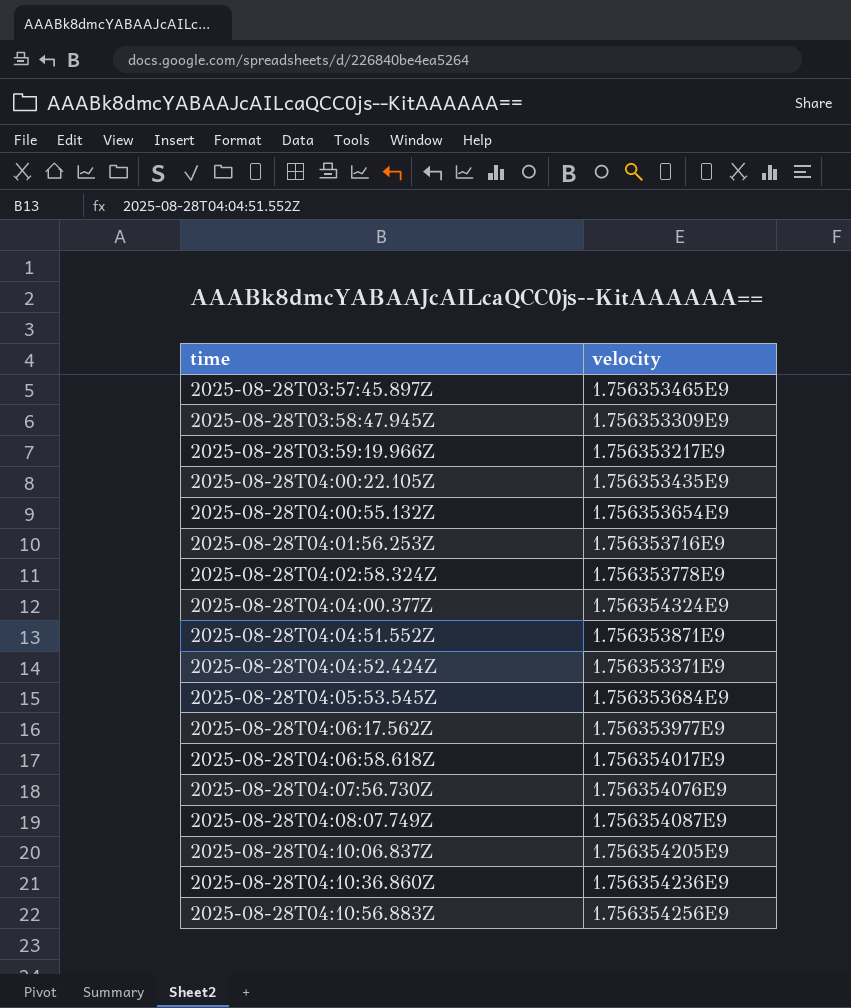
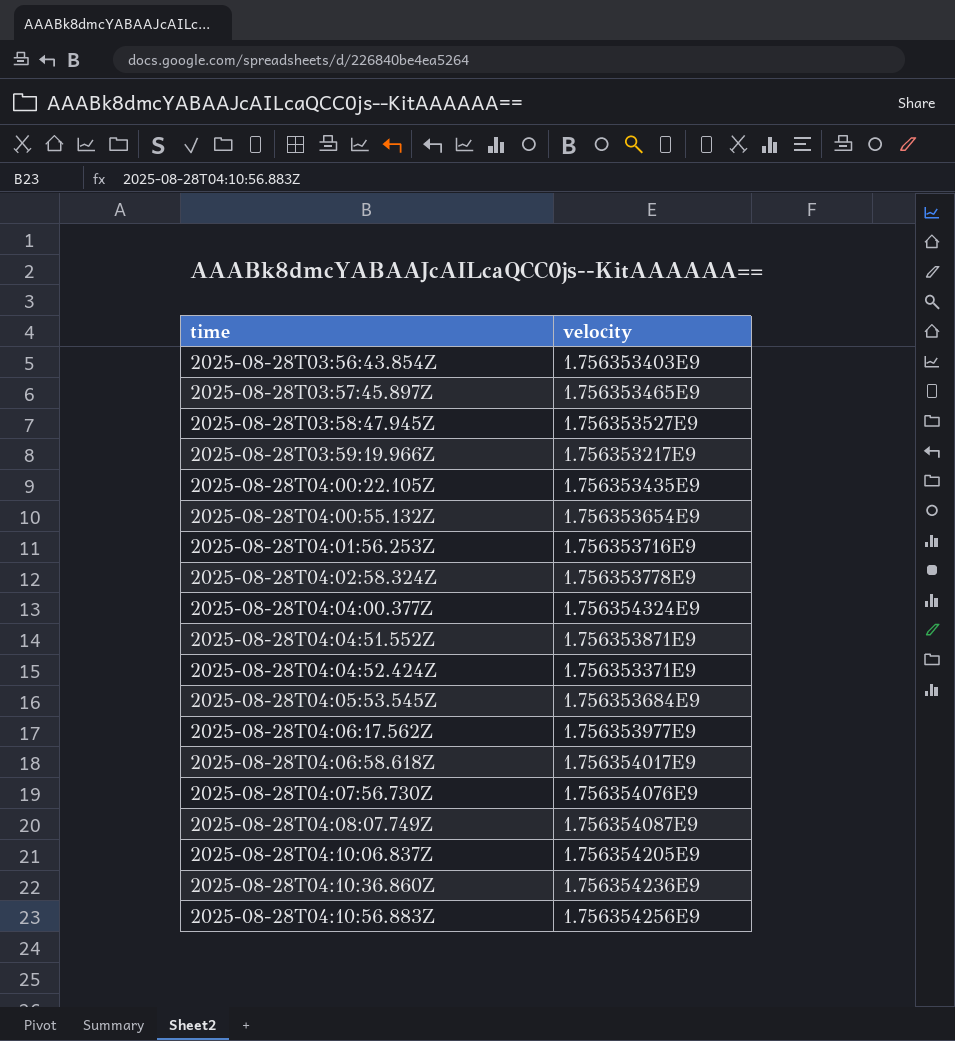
row 2025-08-28T03:56:43.854Z: none -> 1.756353403E9
2025-08-28T03:58:47.945Z | velocity: 1.756353309E9 -> 1.756353527E9

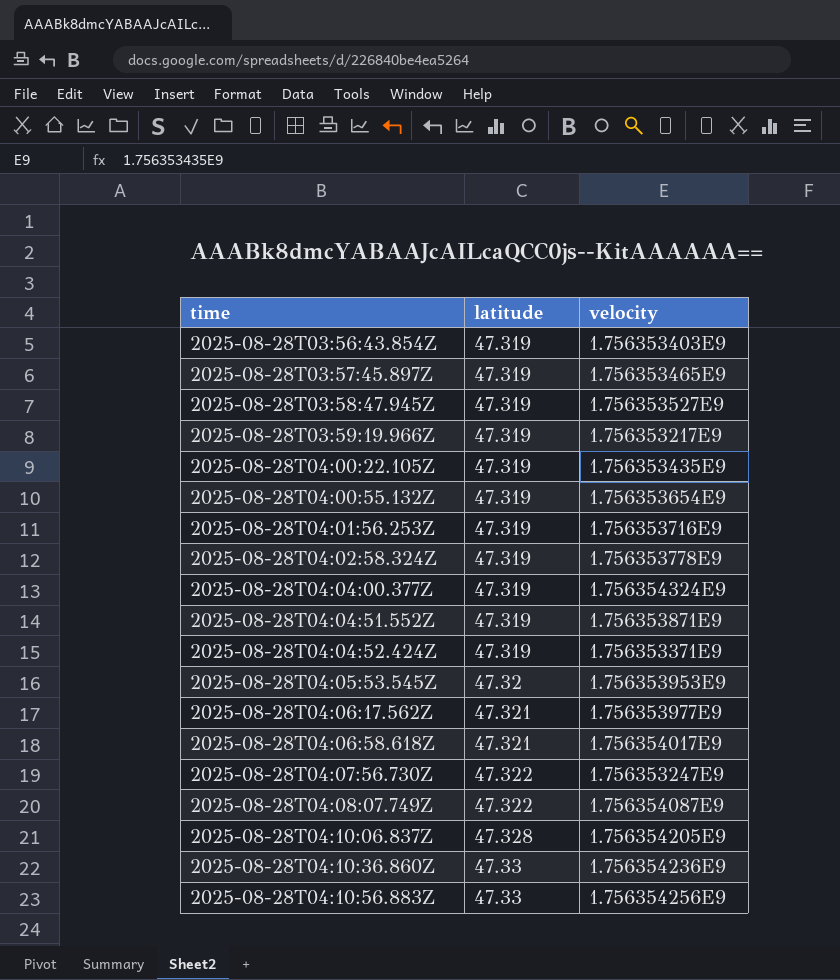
column latitude | position: none -> 2
2025-08-28T04:05:53.545Z | velocity: 1.756353684E9 -> 1.756353953E9
2025-08-28T04:07:56.730Z | velocity: 1.756354076E9 -> 1.756353247E9

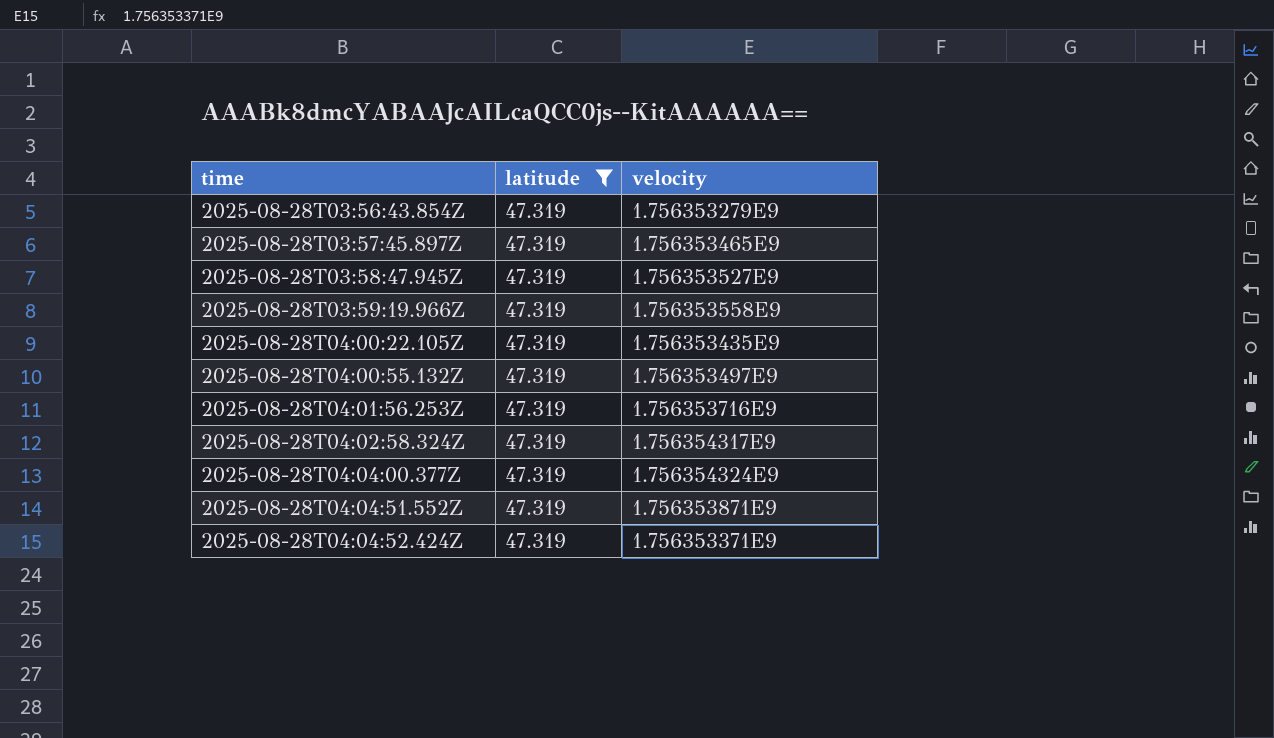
filter: none -> latitude = 47.319
2025-08-28T03:56:43.854Z | velocity: 1.756353403E9 -> 1.756353279E9
2025-08-28T03:59:19.966Z | velocity: 1.756353217E9 -> 1.756353558E9
2025-08-28T04:00:55.132Z | velocity: 1.756353654E9 -> 1.756353497E9
2025-08-28T04:02:58.324Z | velocity: 1.756353778E9 -> 1.756354317E9

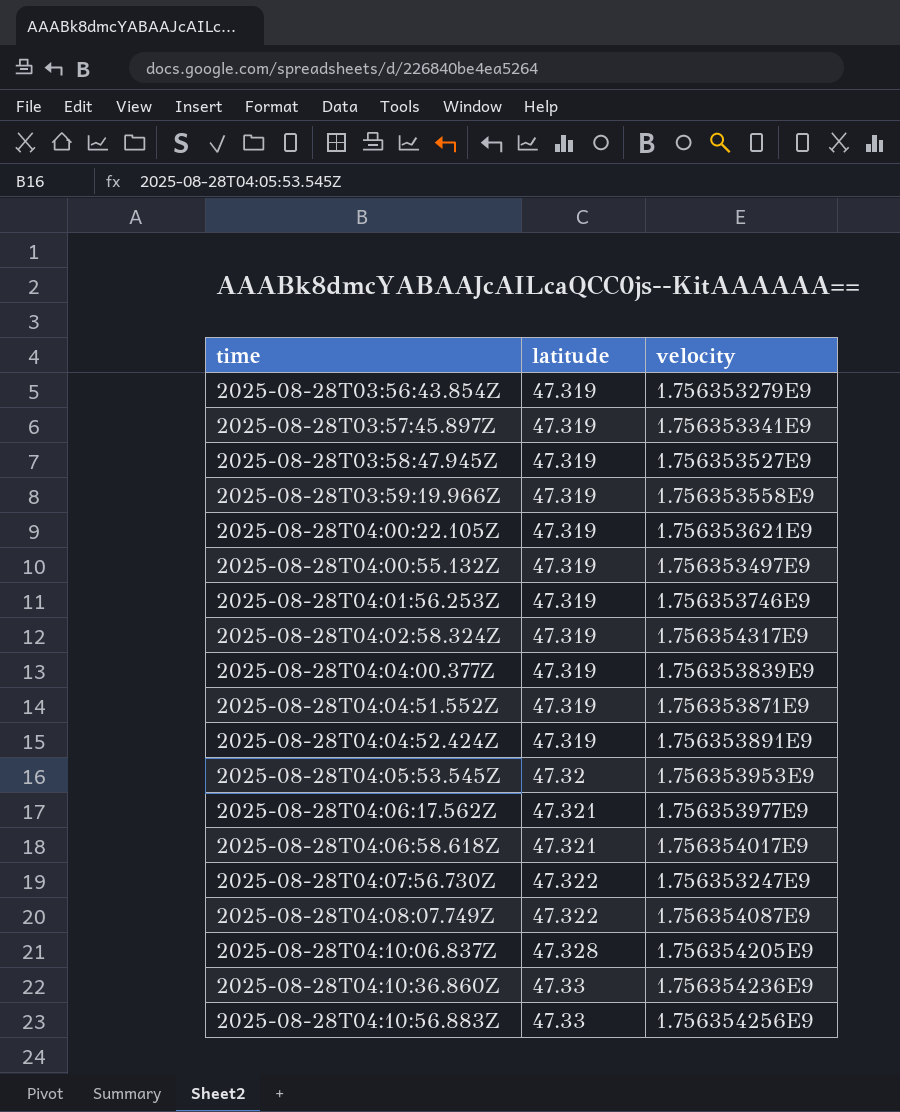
filter: latitude = 47.319 -> none
2025-08-28T03:57:45.897Z | velocity: 1.756353465E9 -> 1.756353341E9
2025-08-28T04:00:22.105Z | velocity: 1.756353435E9 -> 1.756353621E9
2025-08-28T04:01:56.253Z | velocity: 1.756353716E9 -> 1.756353746E9
2025-08-28T04:04:00.377Z | velocity: 1.756354324E9 -> 1.756353839E9
2025-08-28T04:04:52.424Z | velocity: 1.756353371E9 -> 1.756353891E9

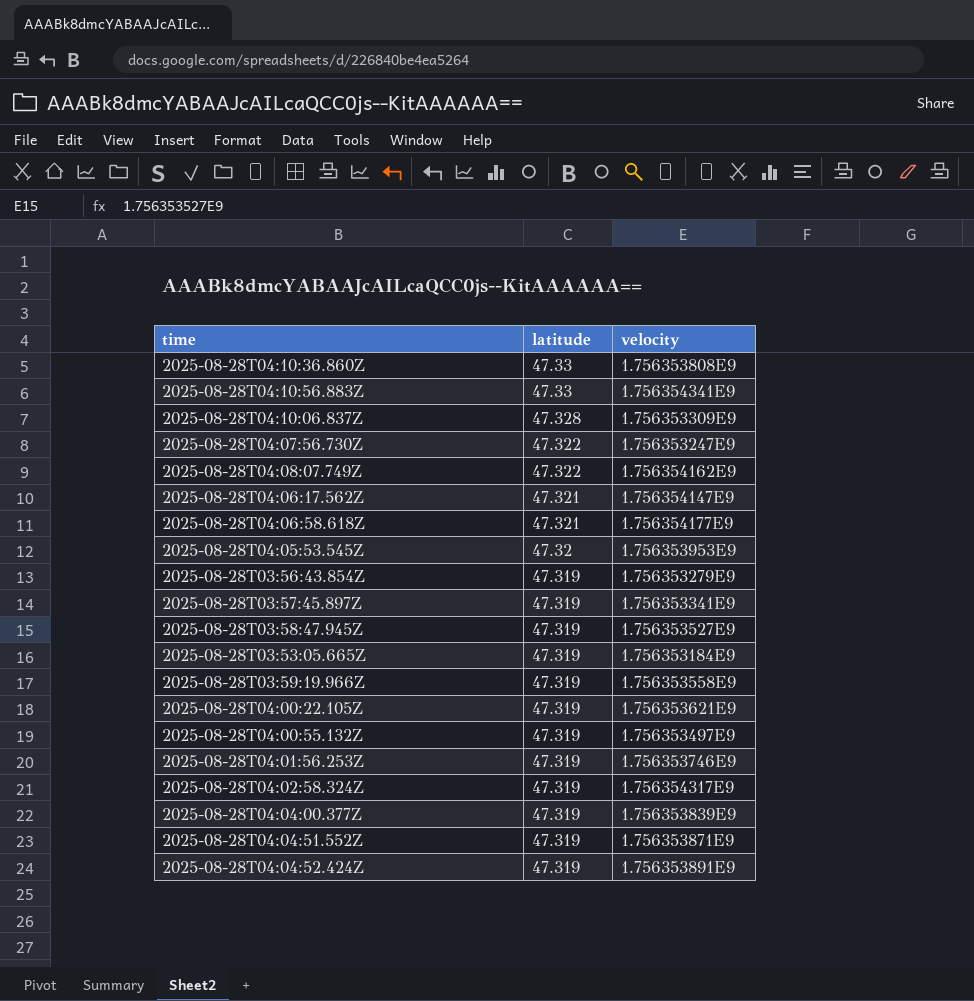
row order: time ascending -> latitude descending
2025-08-28T04:10:36.860Z | velocity: 1.756354236E9 -> 1.756353808E9
2025-08-28T04:10:56.883Z | velocity: 1.756354256E9 -> 1.756354341E9
2025-08-28T04:10:06.837Z | velocity: 1.756354205E9 -> 1.756353309E9
2025-08-28T04:08:07.749Z | velocity: 1.756354087E9 -> 1.756354162E9
2025-08-28T04:06:17.562Z | velocity: 1.756353977E9 -> 1.756354147E9
2025-08-28T04:06:58.618Z | velocity: 1.756354017E9 -> 1.756354177E9
row 2025-08-28T03:53:05.665Z: none -> 47.319 | 1.756353184E9

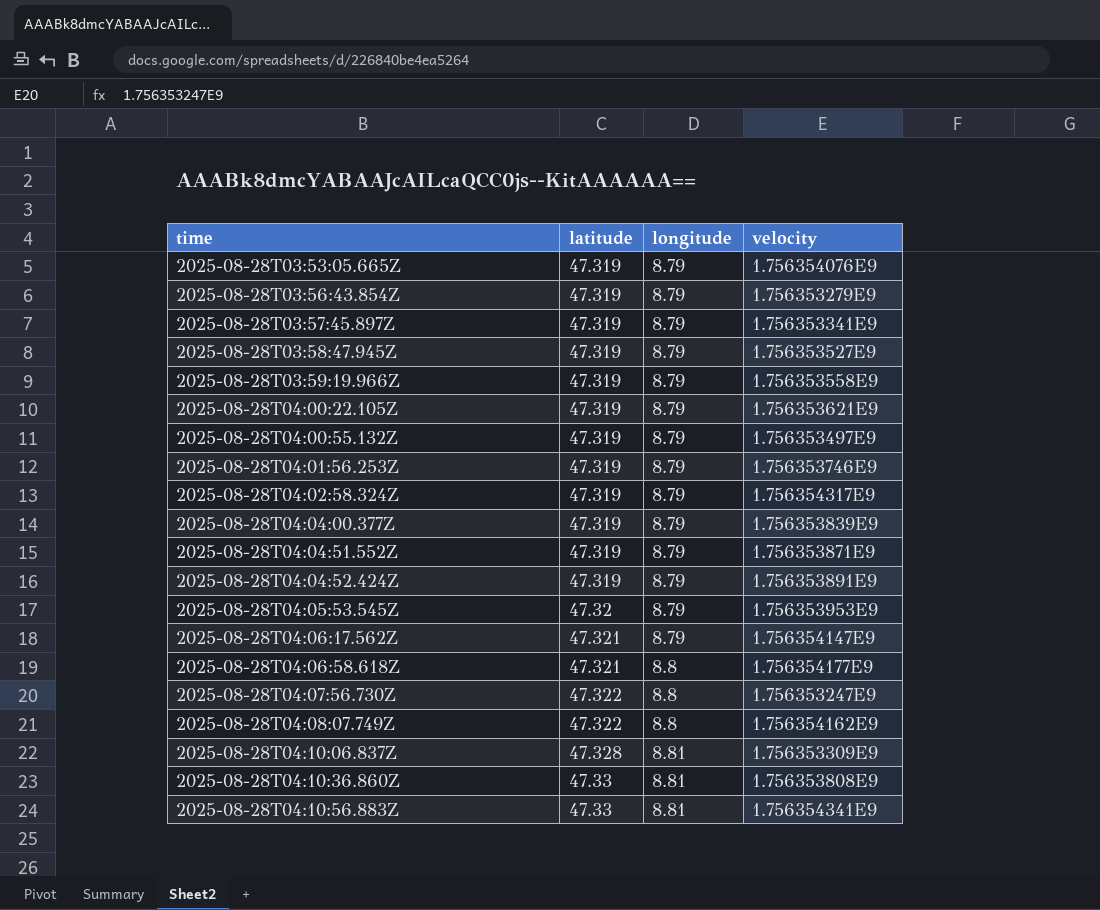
row order: latitude descending -> time ascending
column longitude | position: none -> 3
2025-08-28T03:53:05.665Z | velocity: 1.756353184E9 -> 1.756354076E9

